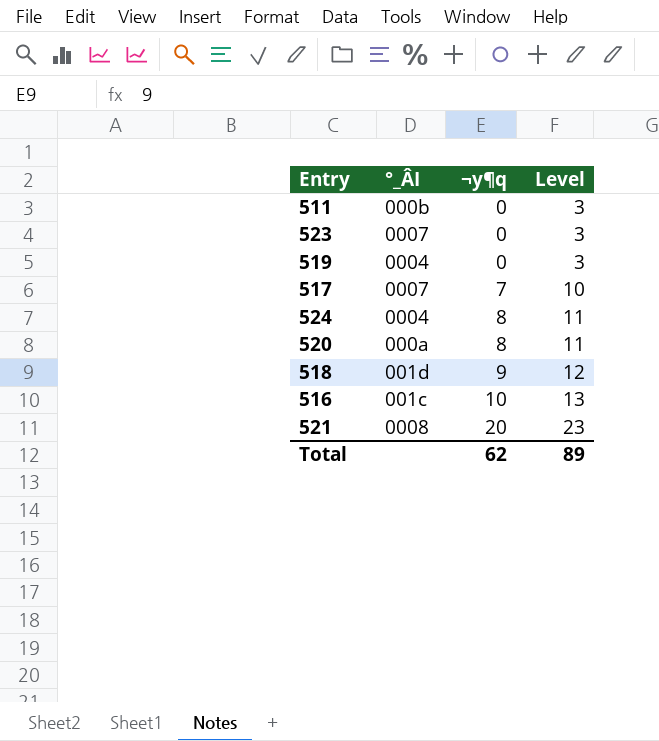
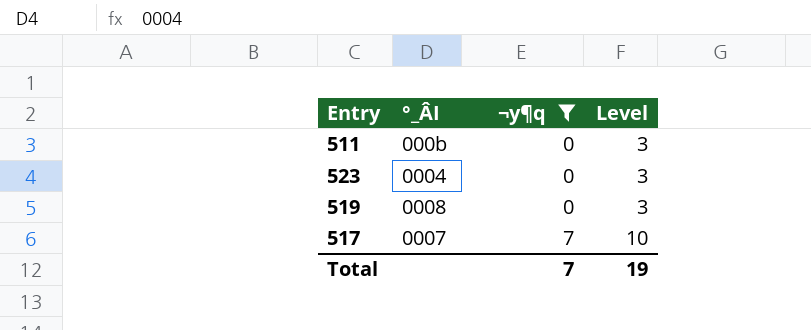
filter: none -> ¬y¶q <= 7
523 | °_ÂI: 0007 -> 0004
519 | °_ÂI: 0004 -> 0008
Total | ¬y¶q: 62 -> 7
Total | Level: 89 -> 19

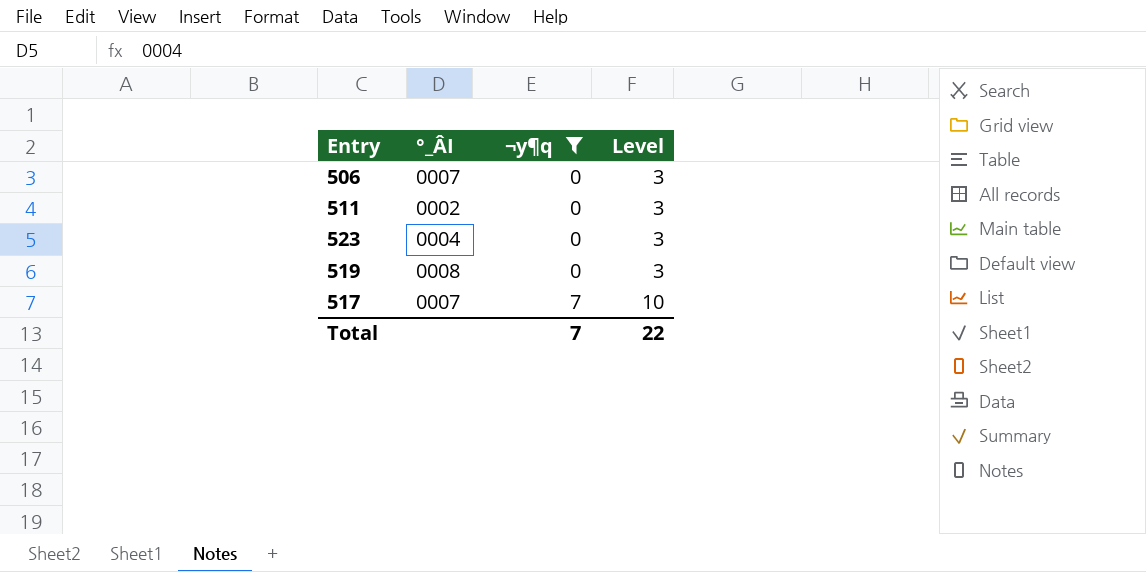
row 506: none -> 0007 | 0 | 3
511 | °_ÂI: 000b -> 0002
Total | Level: 19 -> 22

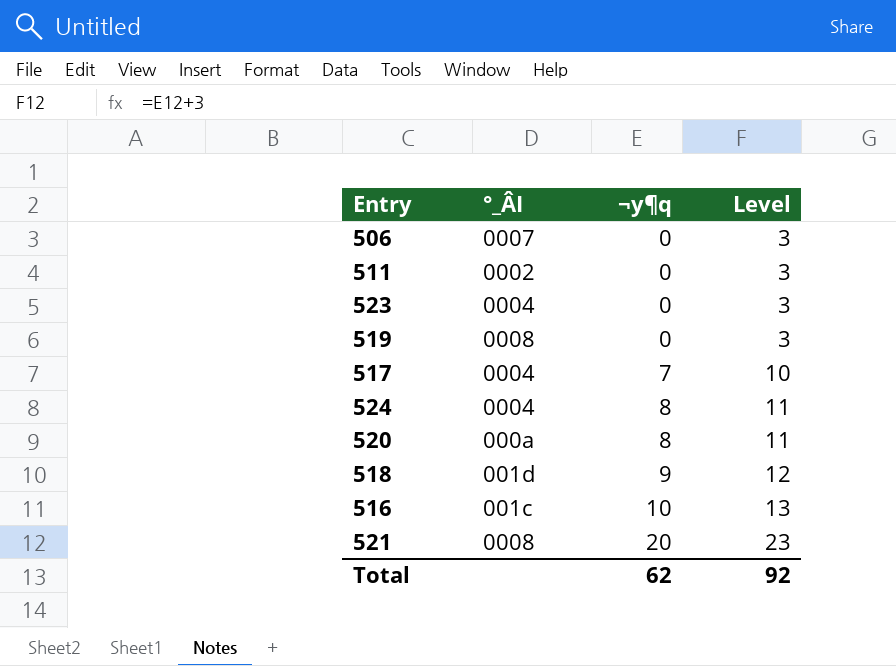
filter: ¬y¶q <= 7 -> none
517 | °_ÂI: 0007 -> 0004
Total | ¬y¶q: 7 -> 62
Total | Level: 22 -> 92

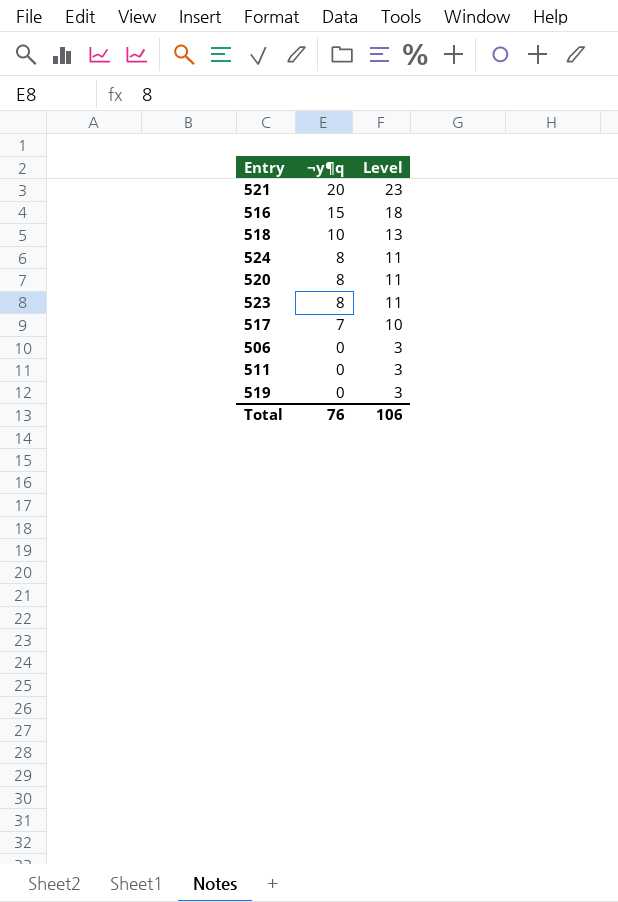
row order: ¬y¶q ascending -> ¬y¶q descending
column °_ÂI | position: 2 -> none
516 | ¬y¶q: 10 -> 15
516 | Level: 13 -> 18
518 | ¬y¶q: 9 -> 10
518 | Level: 12 -> 13
523 | ¬y¶q: 0 -> 8
523 | Level: 3 -> 11
Total | ¬y¶q: 62 -> 76
Total | Level: 92 -> 106

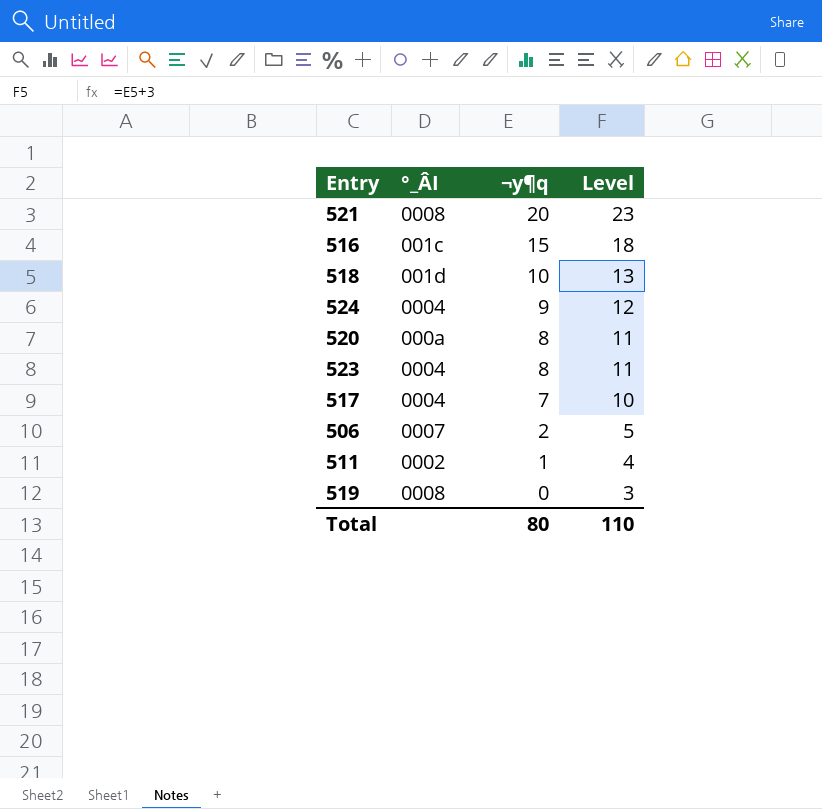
column °_ÂI | position: none -> 2
524 | ¬y¶q: 8 -> 9
524 | Level: 11 -> 12
506 | ¬y¶q: 0 -> 2
506 | Level: 3 -> 5
511 | ¬y¶q: 0 -> 1
511 | Level: 3 -> 4
Total | ¬y¶q: 76 -> 80
Total | Level: 106 -> 110

